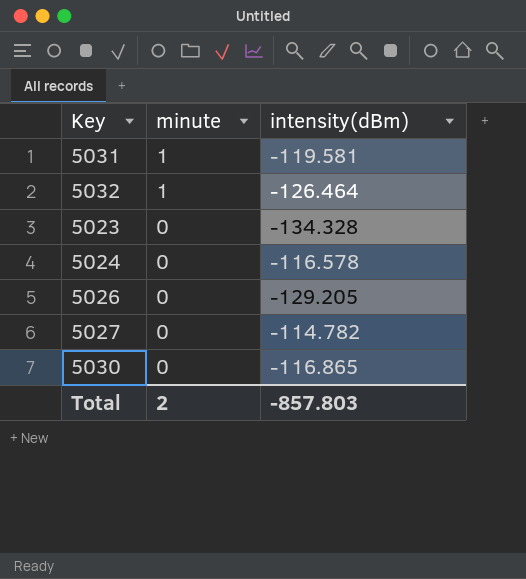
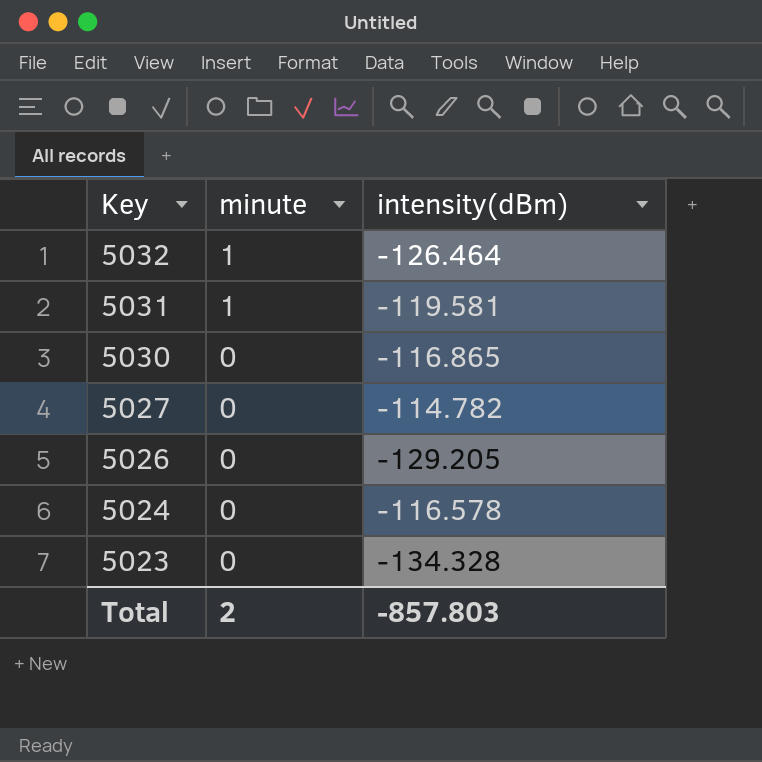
row order: minute descending -> Key descending

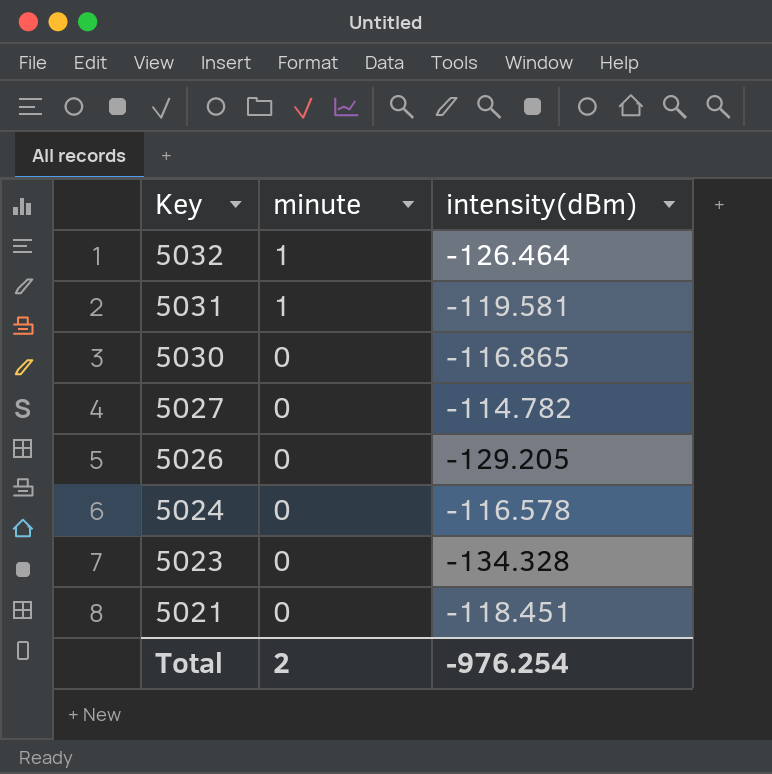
row 5021: none -> 0 | -118.451
Total | intensity(dBm): -857.803 -> -976.254

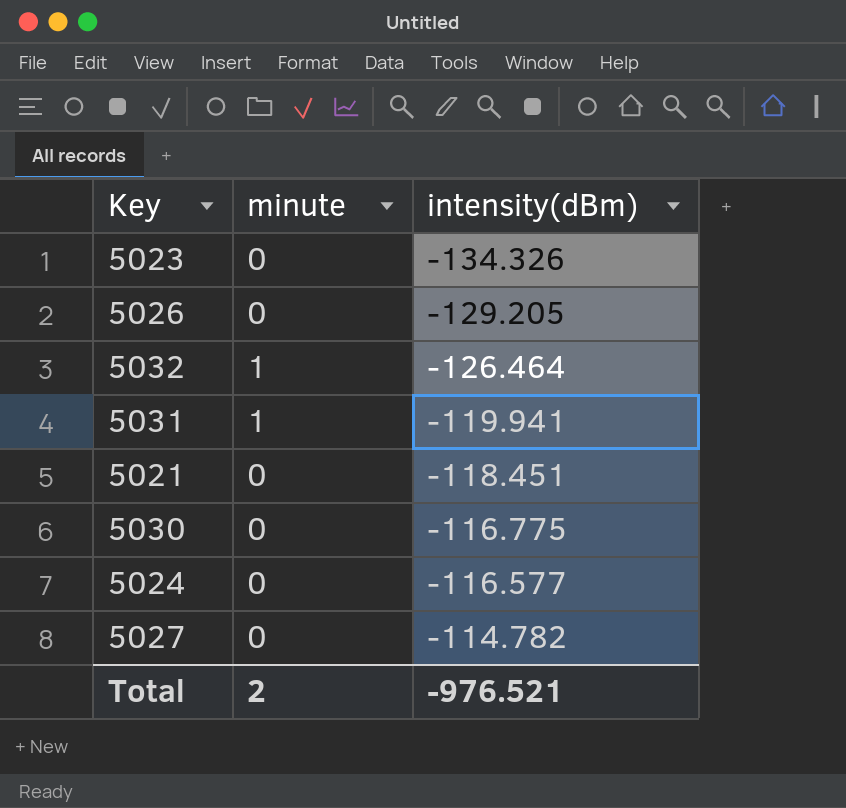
row order: Key descending -> intensity(dBm) ascending
5023 | intensity(dBm): -134.328 -> -134.326
5031 | intensity(dBm): -119.581 -> -119.941
5030 | intensity(dBm): -116.865 -> -116.775
5024 | intensity(dBm): -116.578 -> -116.577
Total | intensity(dBm): -976.254 -> -976.521

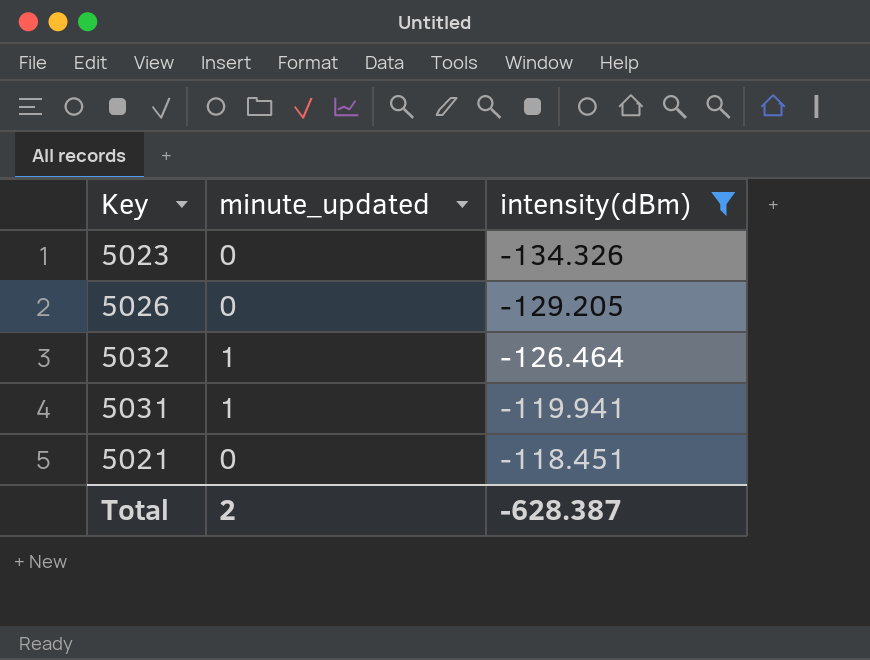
filter: none -> intensity(dBm) <= -118.451
column name: minute -> minute_updated
Total | intensity(dBm): -976.521 -> -628.387

